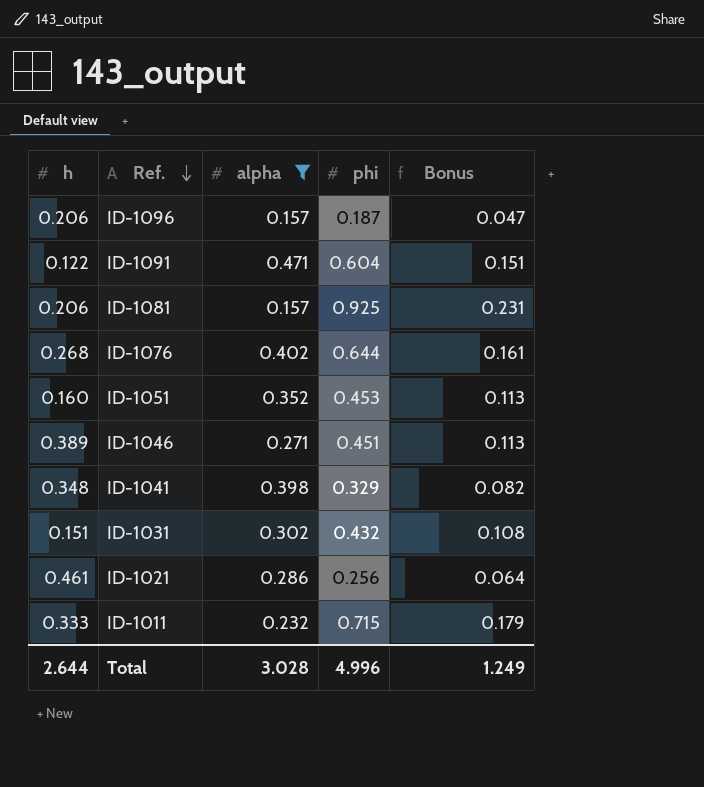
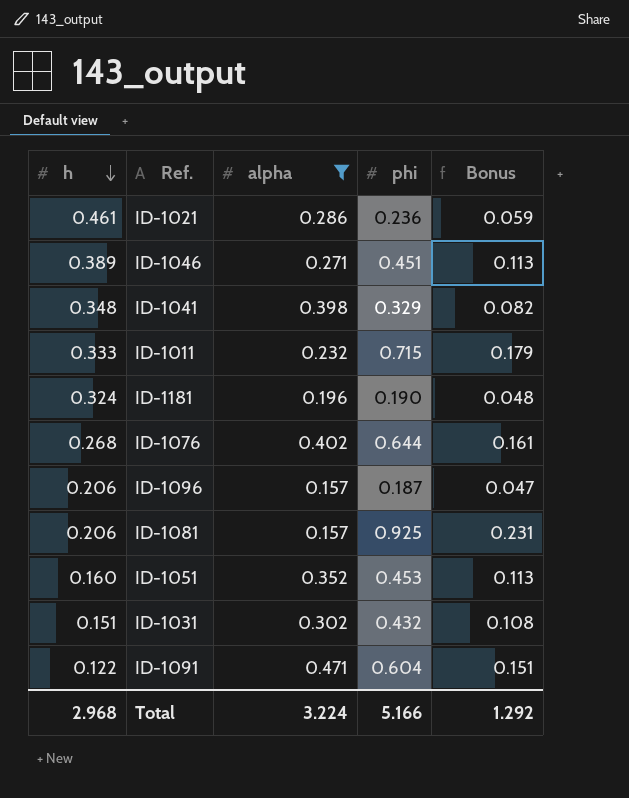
row order: Ref. descending -> h descending
ID-1021 | phi: 0.256 -> 0.236
ID-1021 | Bonus: 0.064 -> 0.059
row ID-1181: none -> 0.324 | 0.196 | 0.190 | 0.048
Total | h: 2.644 -> 2.968
Total | alpha: 3.028 -> 3.224
Total | phi: 4.996 -> 5.166
Total | Bonus: 1.249 -> 1.292

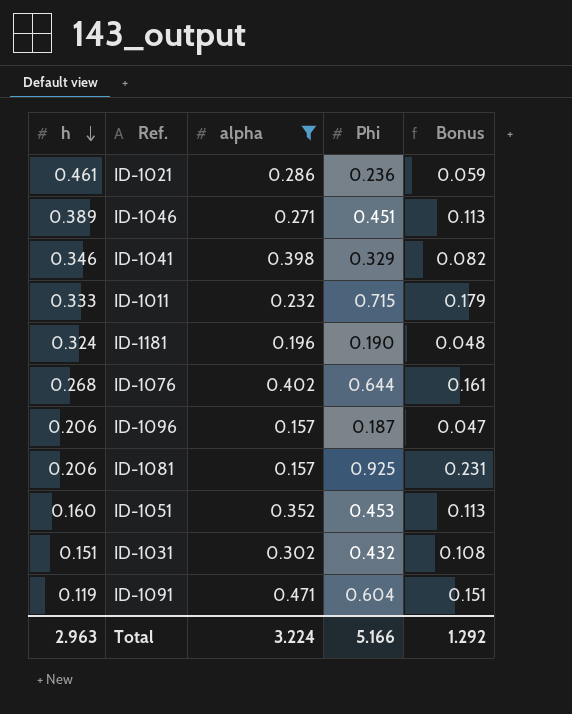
column name: phi -> Phi
ID-1041 | h: 0.348 -> 0.346
ID-1091 | h: 0.122 -> 0.119
Total | h: 2.968 -> 2.963

